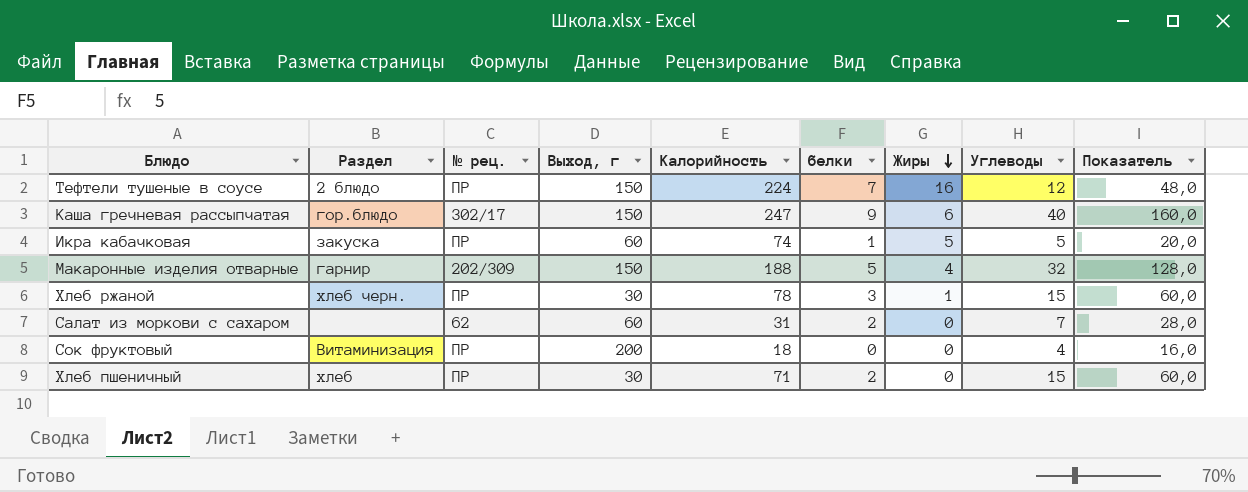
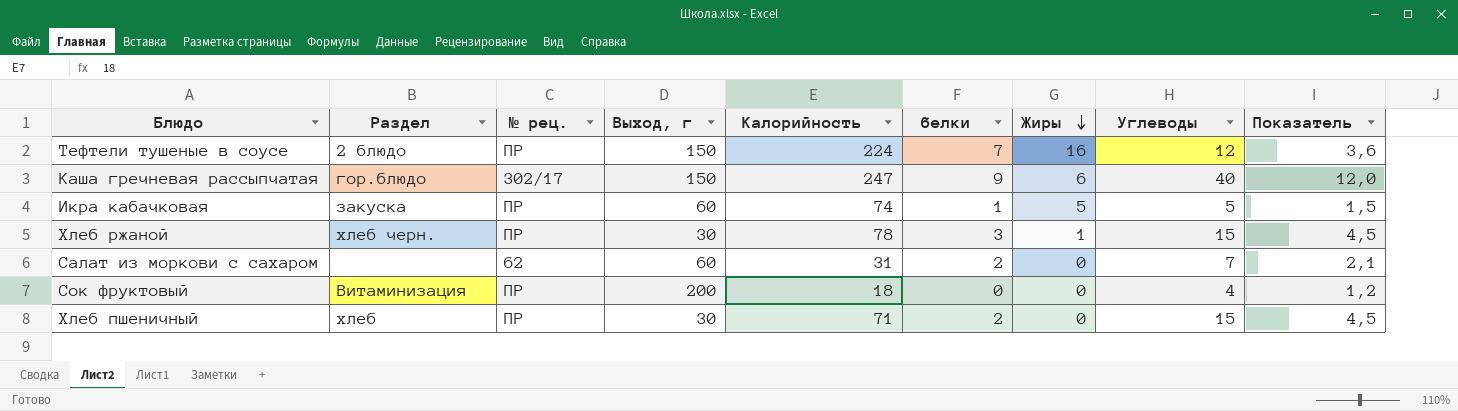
column Показатель | formula: [Углеводы] * 4 -> [Углеводы] * 0,3
row Макаронные изделия отварные: гарнир | 202/309 | 150 | 188 | 5 | 4 | 32 | 128,0 -> none

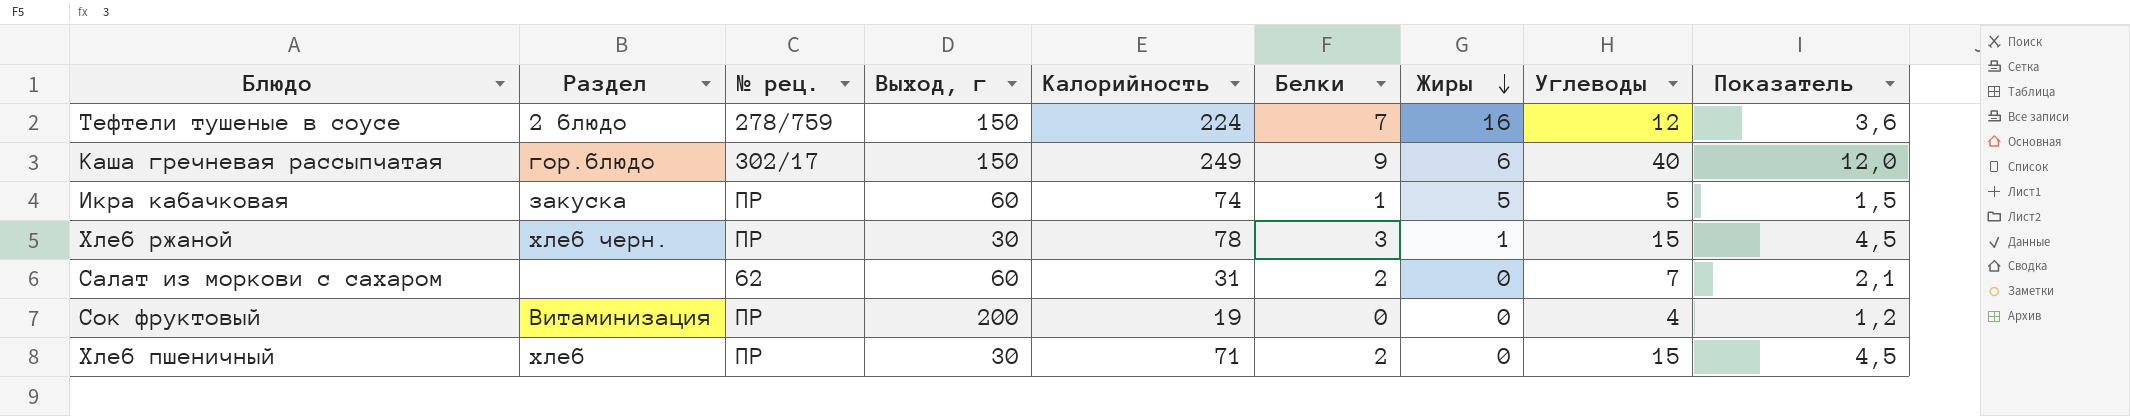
column name: белки -> Белки
Тефтели тушеные в соусе | № рец.: ПР -> 278/759
Каша гречневая рассыпчатая | Калорийность: 247 -> 249
Сок фруктовый | Калорийность: 18 -> 19

